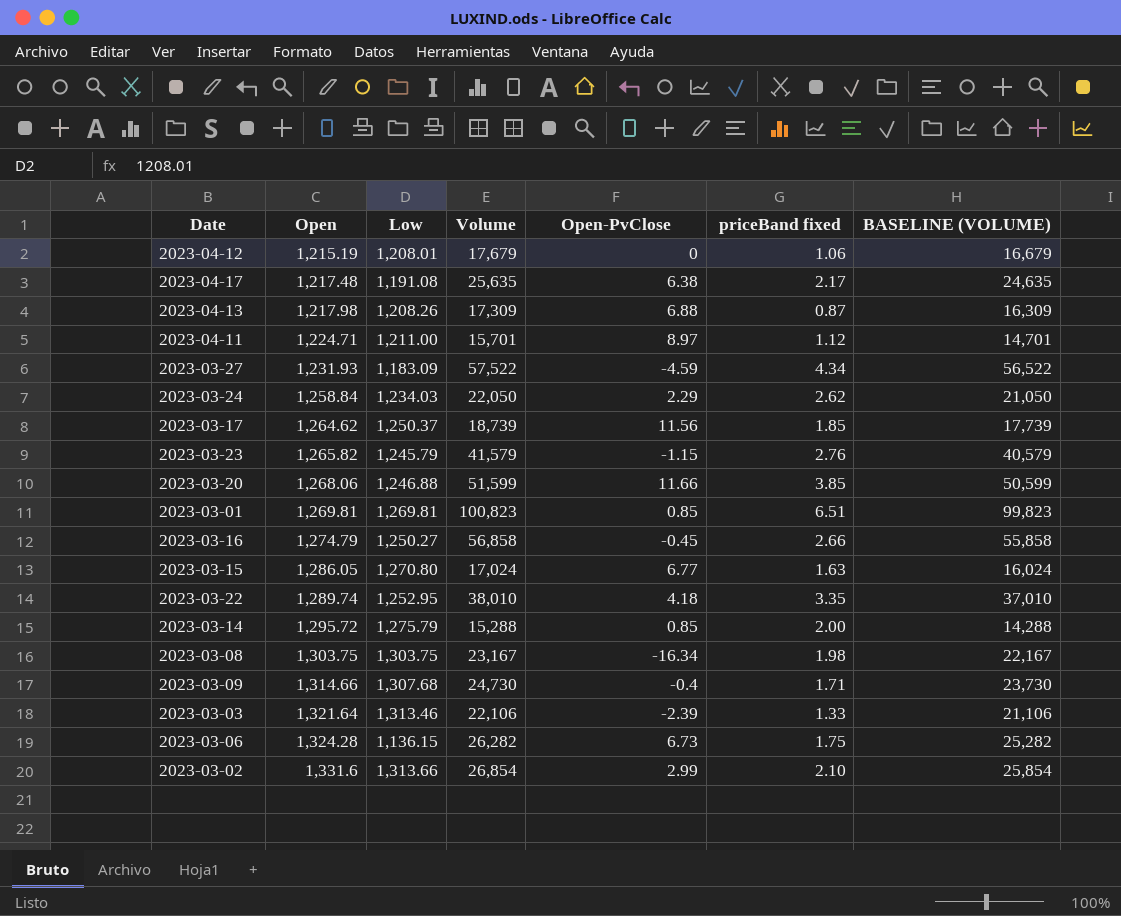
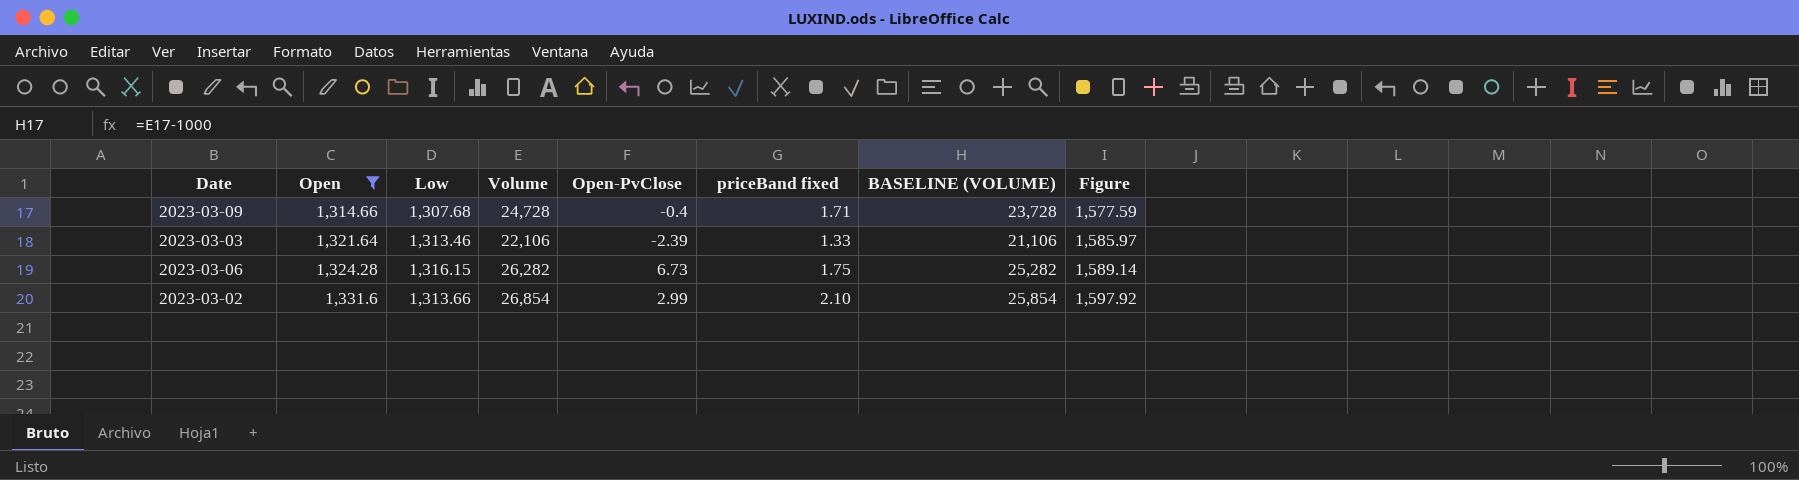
filter: none -> Open >= 1,314.66
column Figure | formula: none -> [Open] * 1.2
2023-03-09 | Volume: 24,730 -> 24,728
2023-03-09 | BASELINE (VOLUME): 23,730 -> 23,728
2023-03-06 | Low: 1,136.15 -> 1,316.15

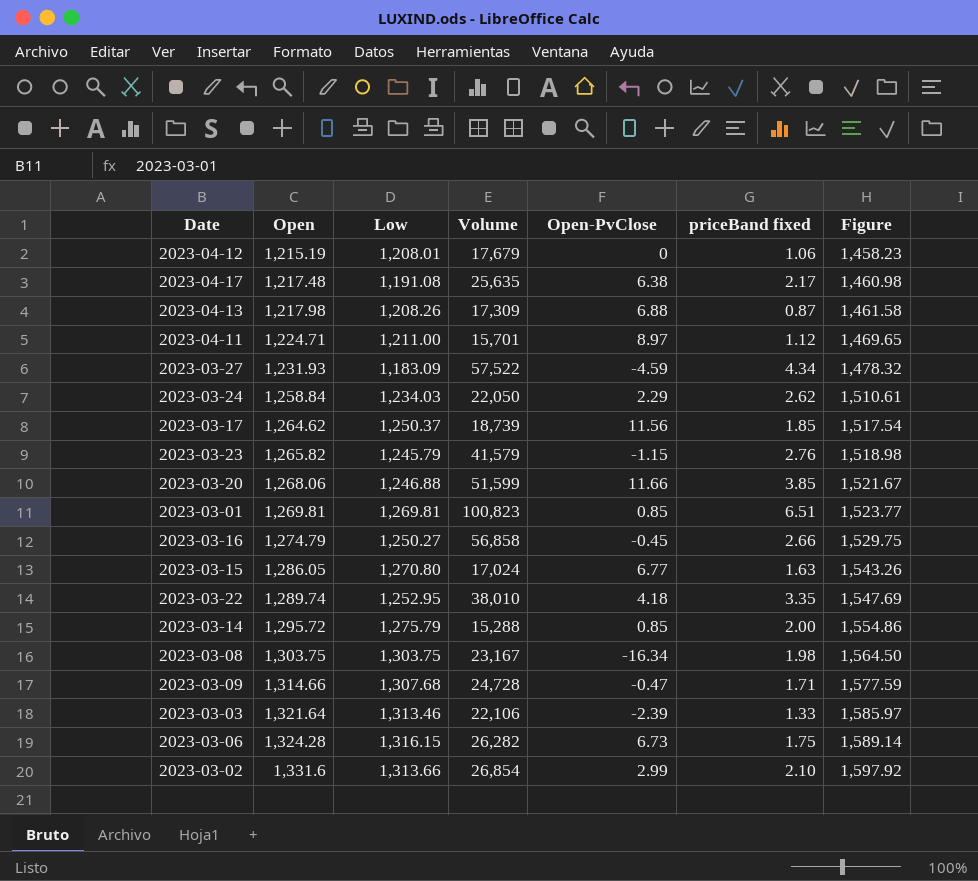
filter: Open >= 1,314.66 -> none
column BASELINE (VOLUME) | formula: [Volume] - 1000 -> none
2023-03-09 | Open-PvClose: -0.4 -> -0.47

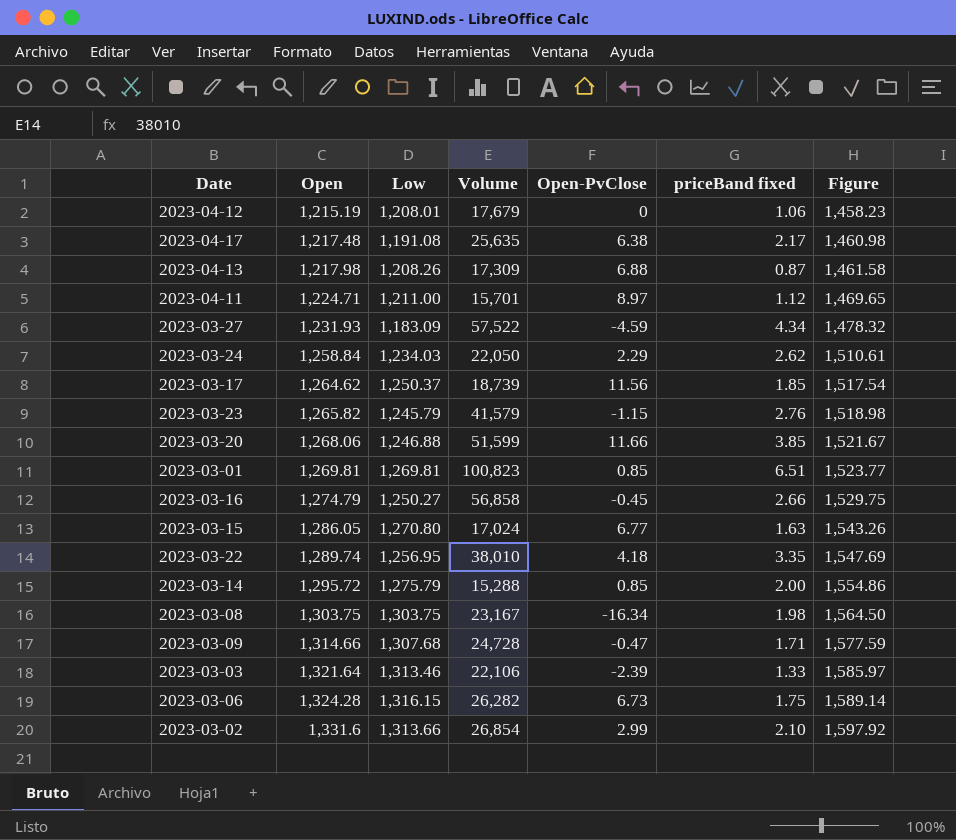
2023-03-22 | Low: 1,252.95 -> 1,256.95

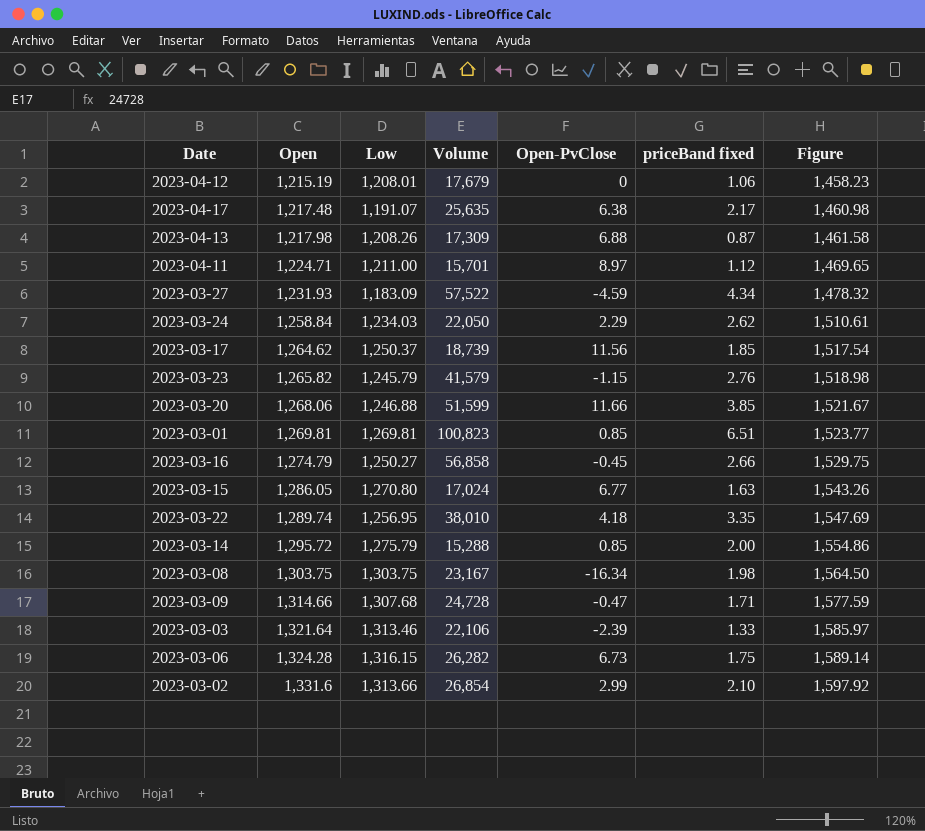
2023-04-17 | Low: 1,191.08 -> 1,191.07

